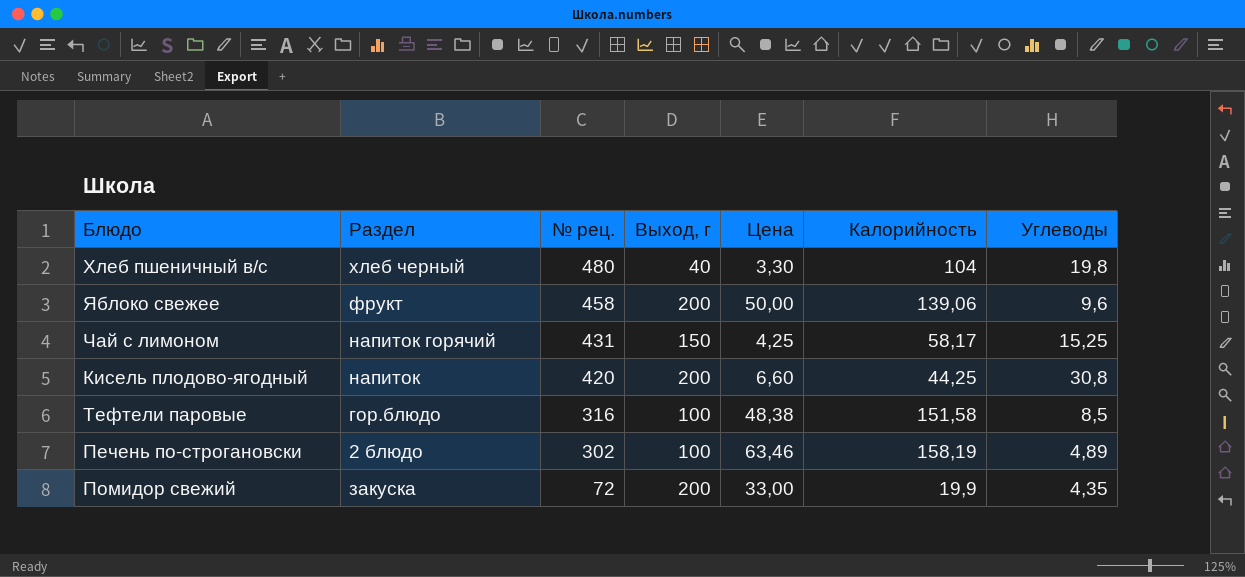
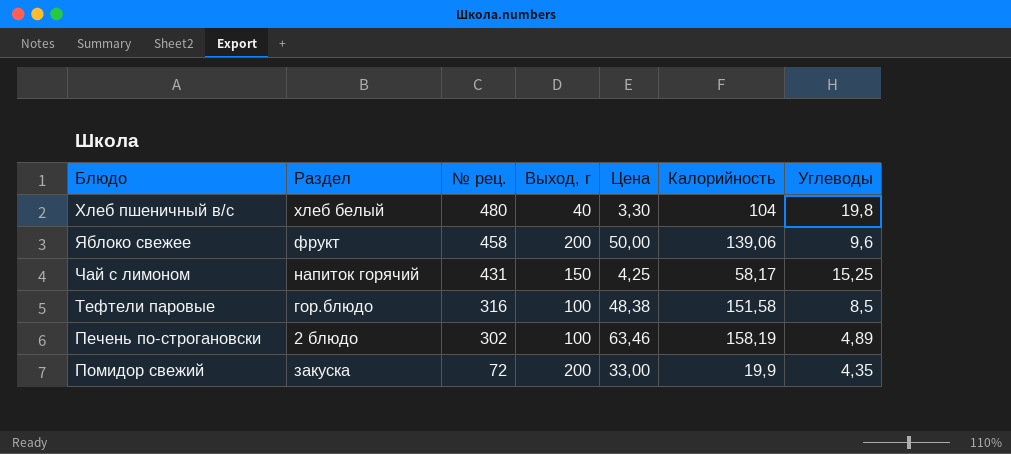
row Кисель плодово-ягодный: напиток | 420 | 200 | 6,60 | 44,25 | 30,8 -> none
Хлеб пшеничный в/с | Раздел: хлеб черный -> хлеб белый

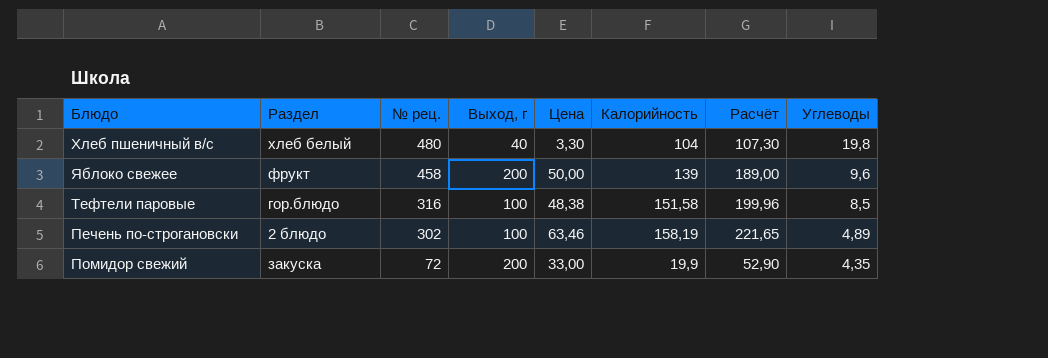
column Расчёт | formula: none -> [Цена] + [Калорийность]
row Чай с лимоном: напиток горячий | 431 | 150 | 4,25 | 58,17 | 15,25 -> none
Яблоко свежее | Калорийность: 139,06 -> 139

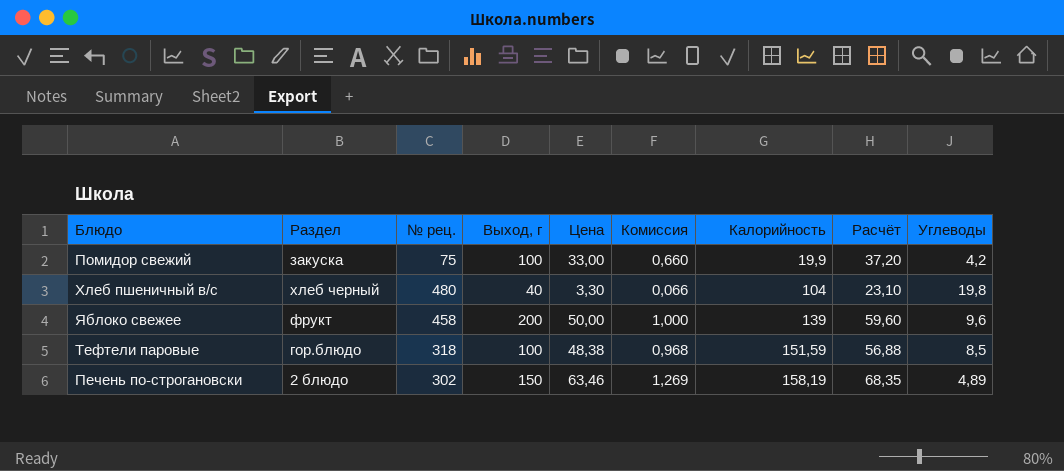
row order: № рец. descending -> Калорийность ascending
column Комиссия | formula: none -> [Цена] * 0,02
column Расчёт | formula: [Цена] + [Калорийность] -> [Цена] + [Углеводы]
Помидор свежий | № рец.: 72 -> 75
Помидор свежий | Выход, г: 200 -> 100
Помидор свежий | Углеводы: 4,35 -> 4,2
Хлеб пшеничный в/с | Раздел: хлеб белый -> хлеб черный
Тефтели паровые | № рец.: 316 -> 318
Тефтели паровые | Калорийность: 151,58 -> 151,59
Печень по-строгановски | Выход, г: 100 -> 150

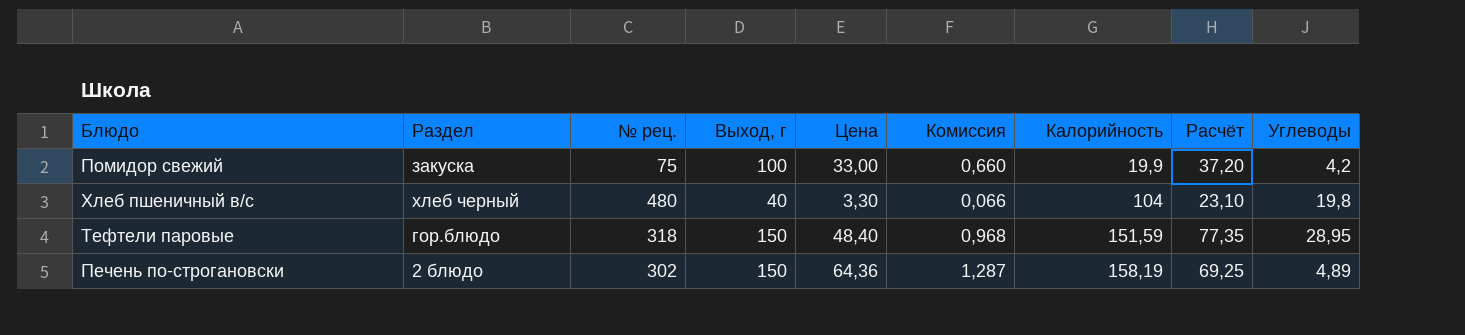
row Яблоко свежее: фрукт | 458 | 200 | 50,00 | 1,000 | 139 | 59,60 | 9,6 -> none
Тефтели паровые | Выход, г: 100 -> 150
Тефтели паровые | Цена: 48,38 -> 48,40
Тефтели паровые | Расчёт: 56,88 -> 77,35
Тефтели паровые | Углеводы: 8,5 -> 28,95
Печень по-строгановски | Цена: 63,46 -> 64,36
Печень по-строгановски | Комиссия: 1,269 -> 1,287
Печень по-строгановски | Расчёт: 68,35 -> 69,25

